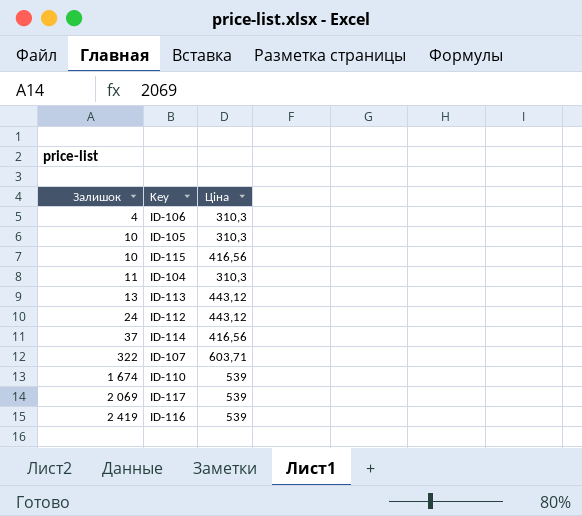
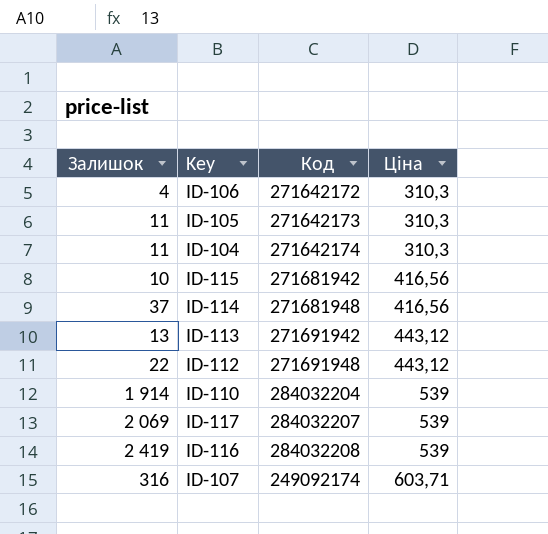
row order: Залишок ascending -> Ціна ascending
column Код | position: none -> 3
ID-105 | Залишок: 10 -> 11
ID-112 | Залишок: 24 -> 22
ID-110 | Залишок: 1 674 -> 1 914
ID-107 | Залишок: 322 -> 316

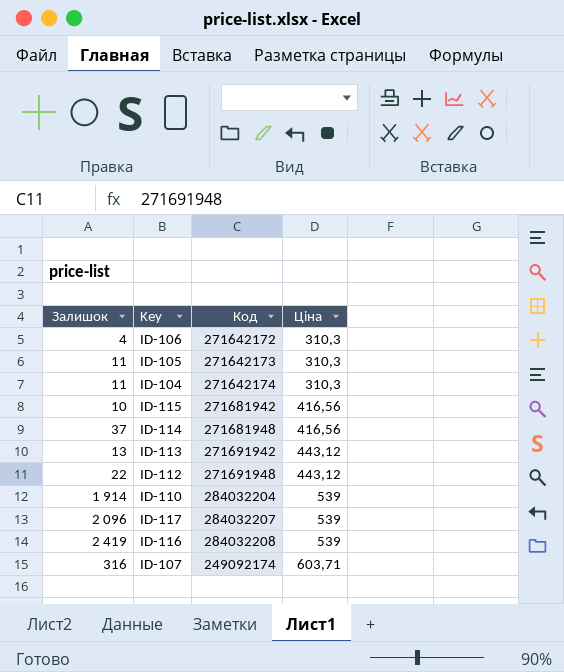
ID-117 | Залишок: 2 069 -> 2 096

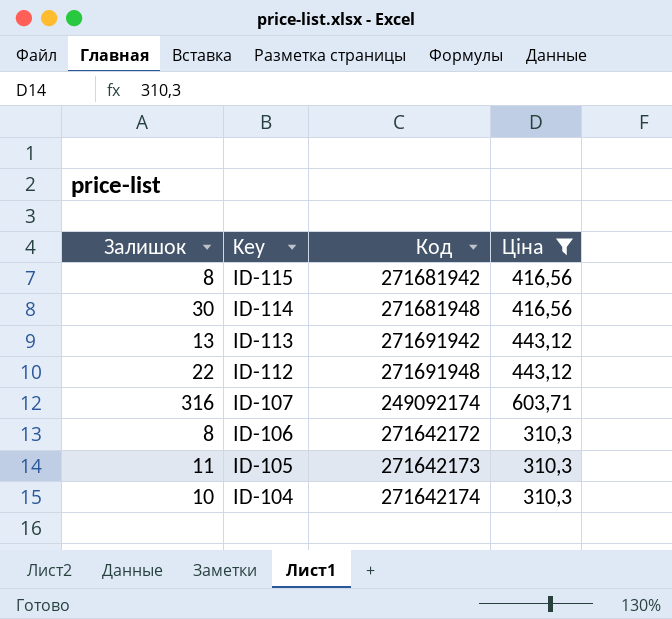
filter: none -> Ціна != 539
row order: Ціна ascending -> Key descending
ID-115 | Залишок: 10 -> 8
ID-114 | Залишок: 37 -> 30
ID-106 | Залишок: 4 -> 8
ID-104 | Залишок: 11 -> 10

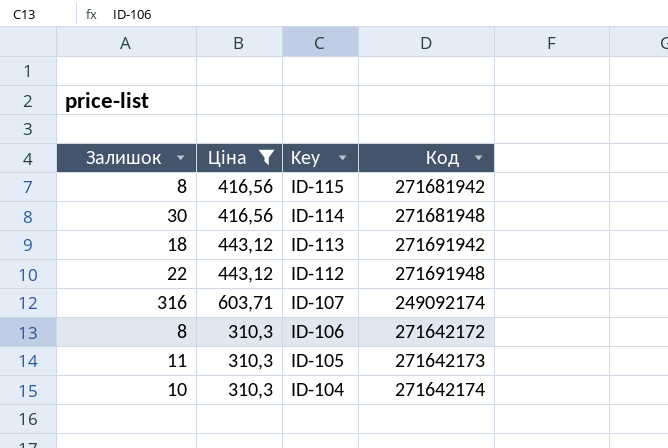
column Ціна | position: 4 -> 2
ID-113 | Залишок: 13 -> 18

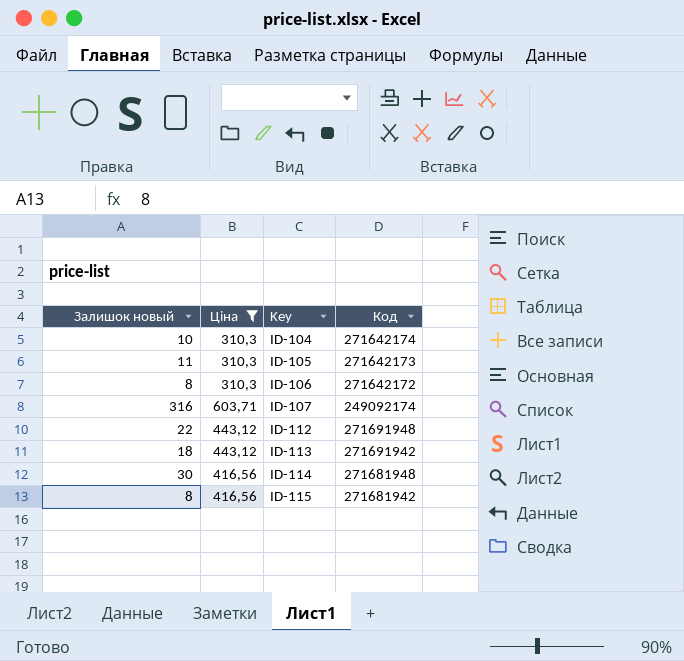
row order: Key descending -> Key ascending
column name: Залишок -> Залишок новый

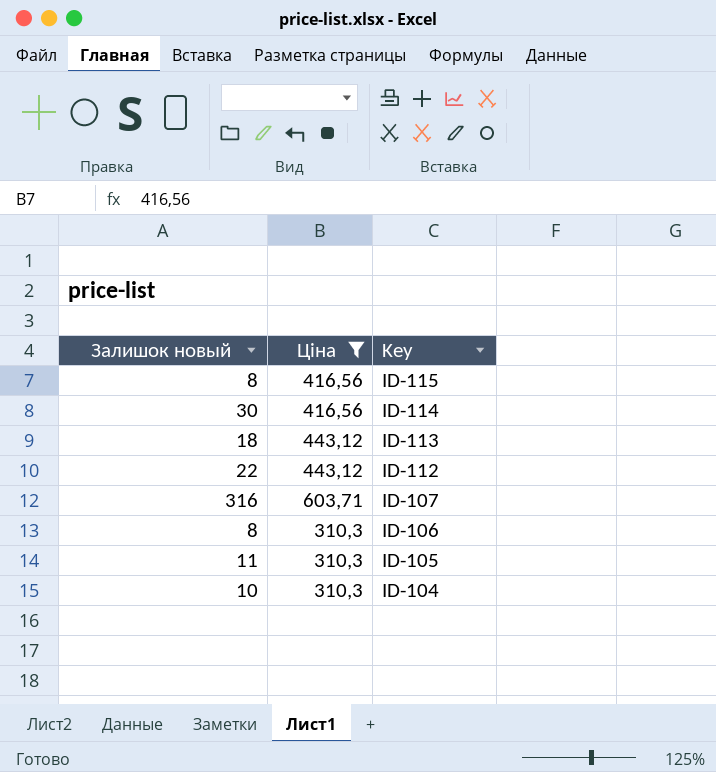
row order: Key ascending -> Key descending
column Код | position: 4 -> none

